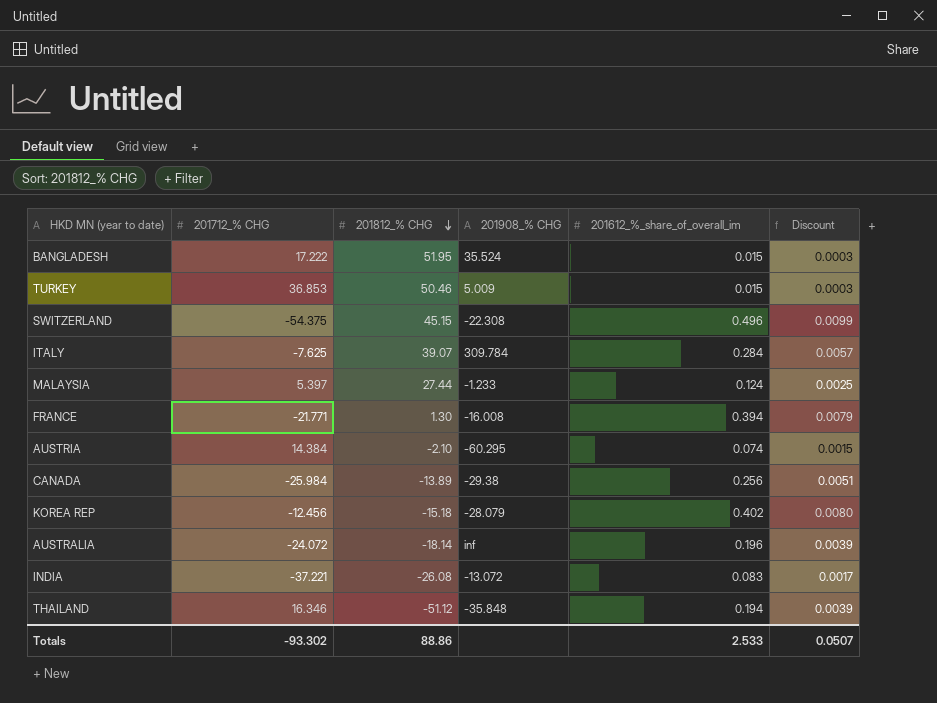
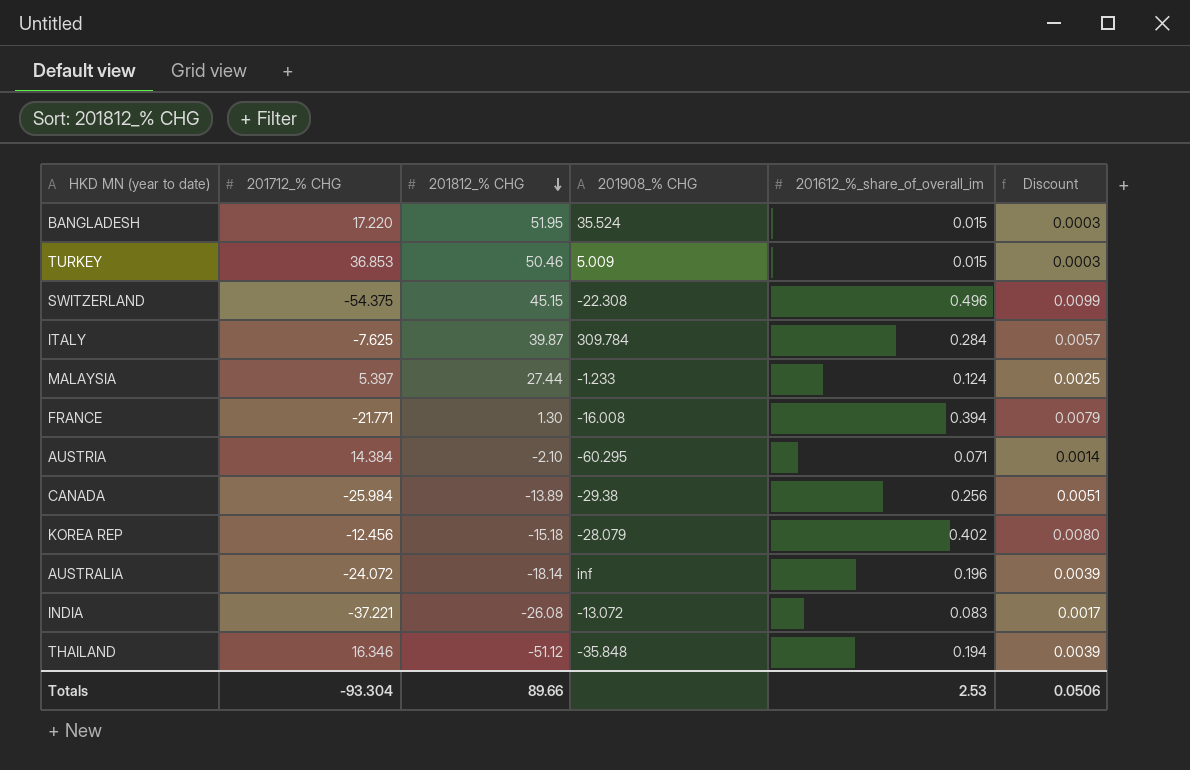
BANGLADESH | 201712_% CHG: 17.222 -> 17.220
ITALY | 201812_% CHG: 39.07 -> 39.87
AUSTRIA | 201612_%_share_of_overall_im: 0.074 -> 0.071
AUSTRIA | Discount: 0.0015 -> 0.0014
Totals | 201712_% CHG: -93.302 -> -93.304
Totals | 201812_% CHG: 88.86 -> 89.66
Totals | 201612_%_share_of_overall_im: 2.533 -> 2.53
Totals | Discount: 0.0507 -> 0.0506

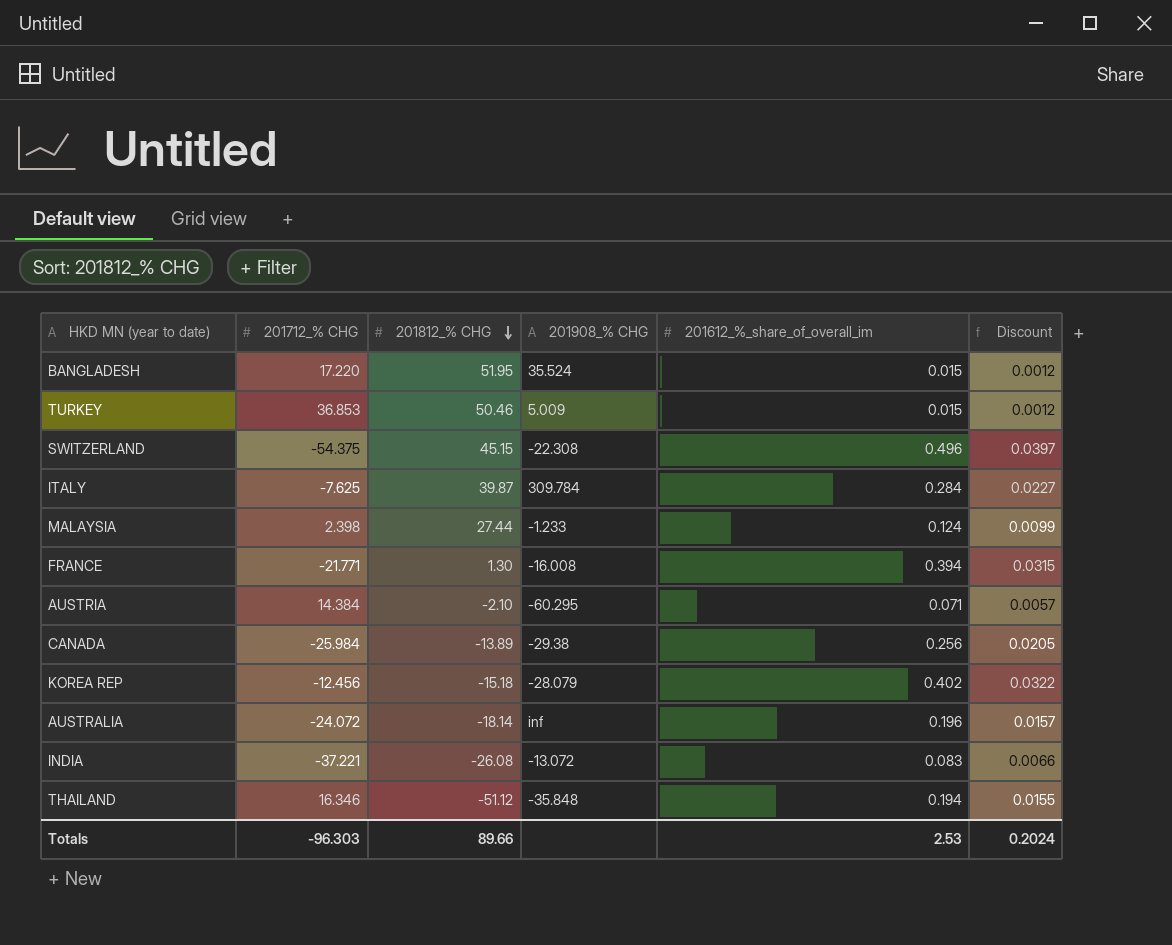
column Discount | formula: [201612_%_share_of_overall_im] * 0.02 -> [201612_%_share_of_overall_im] * 0.08
MALAYSIA | 201712_% CHG: 5.397 -> 2.398
Totals | 201712_% CHG: -93.304 -> -96.303
Totals | Discount: 0.0506 -> 0.2024

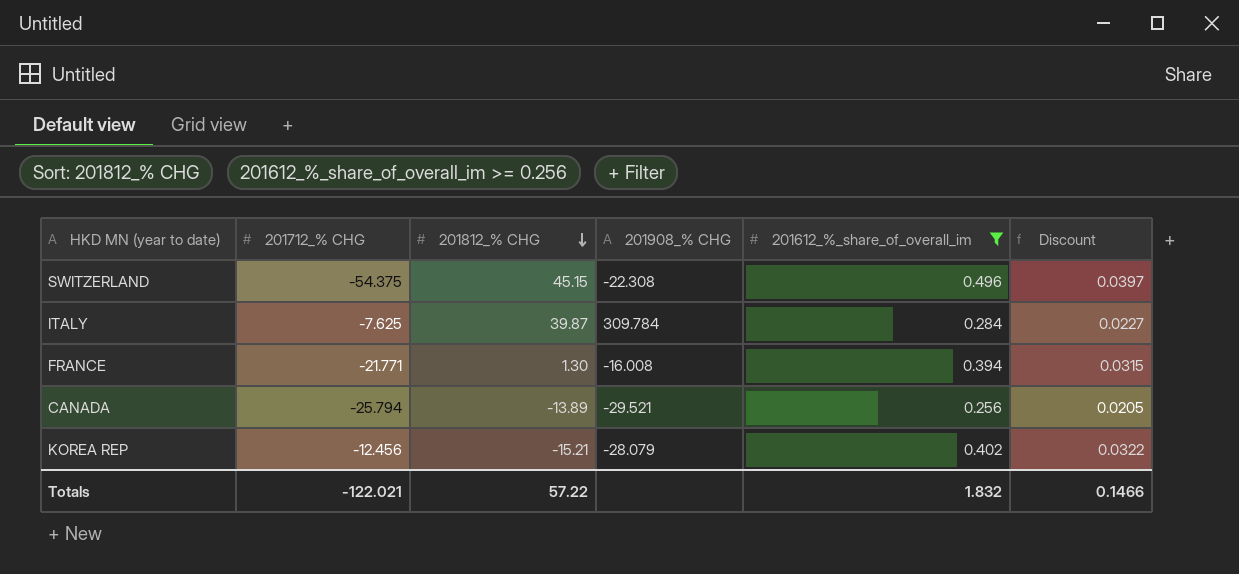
filter: none -> 201612_%_share_of_overall_im >= 0.256
CANADA | 201712_% CHG: -25.984 -> -25.794
CANADA | 201908_% CHG: -29.38 -> -29.521
KOREA REP | 201812_% CHG: -15.18 -> -15.21
Totals | 201712_% CHG: -96.303 -> -122.021
Totals | 201812_% CHG: 89.66 -> 57.22
Totals | 201612_%_share_of_overall_im: 2.53 -> 1.832
Totals | Discount: 0.2024 -> 0.1466

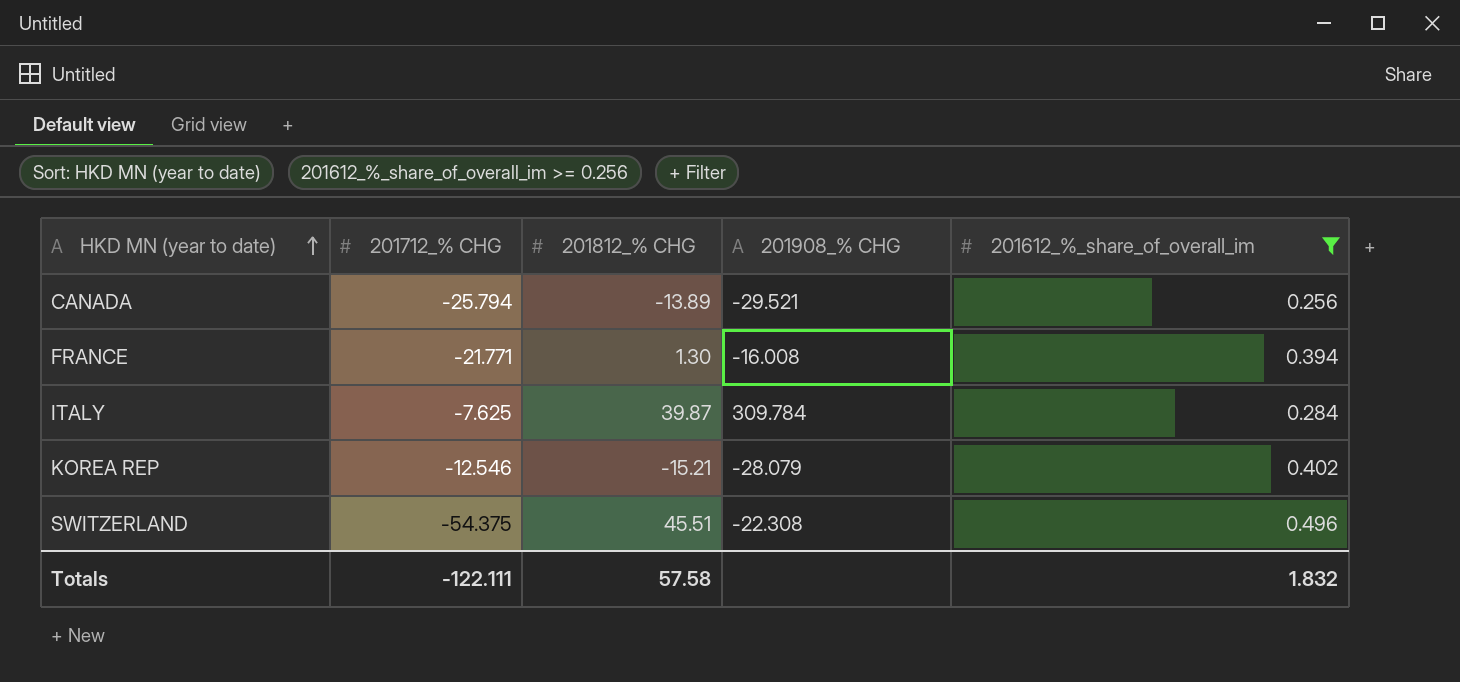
row order: 201812_% CHG descending -> HKD MN (year to date) ascending
column Discount | formula: [201612_%_share_of_overall_im] * 0.08 -> none
KOREA REP | 201712_% CHG: -12.456 -> -12.546
SWITZERLAND | 201812_% CHG: 45.15 -> 45.51
Totals | 201712_% CHG: -122.021 -> -122.111
Totals | 201812_% CHG: 57.22 -> 57.58

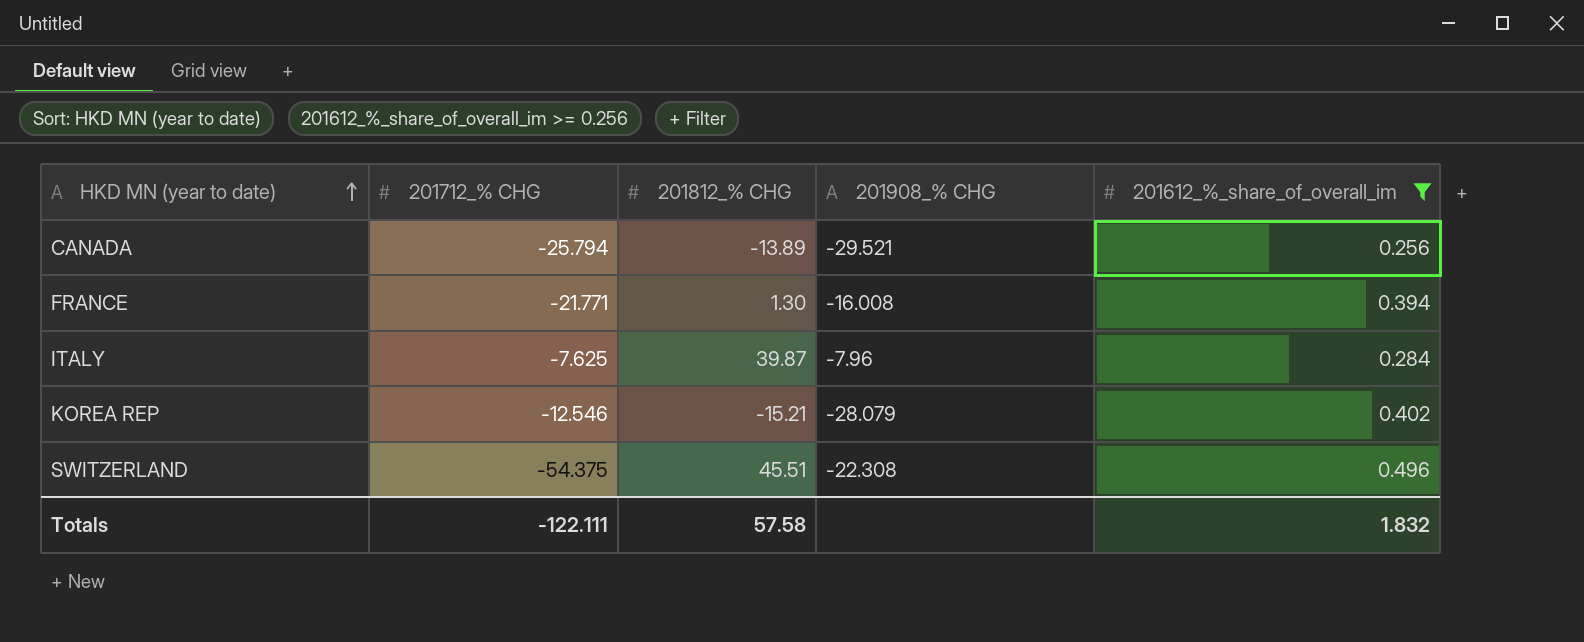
ITALY | 201908_% CHG: 309.784 -> -7.96

